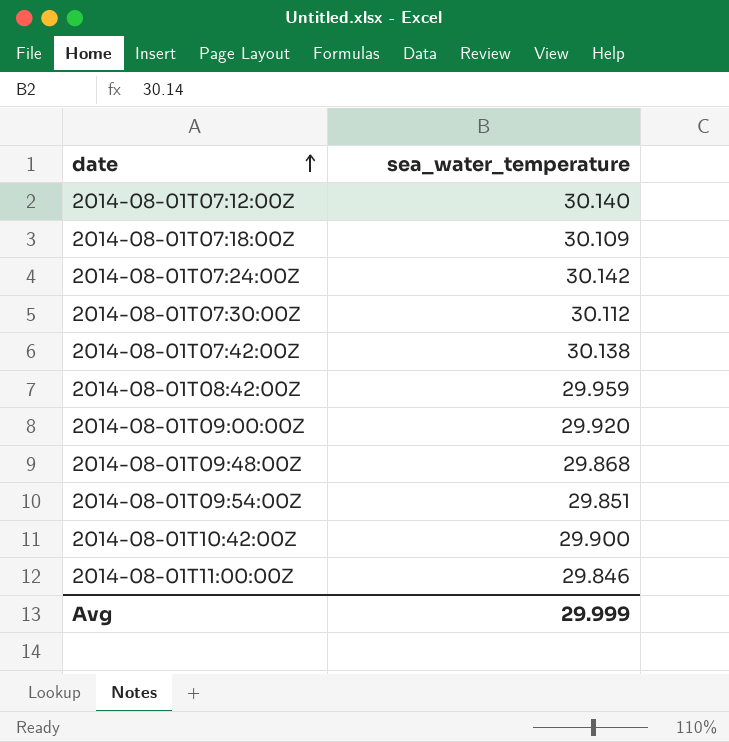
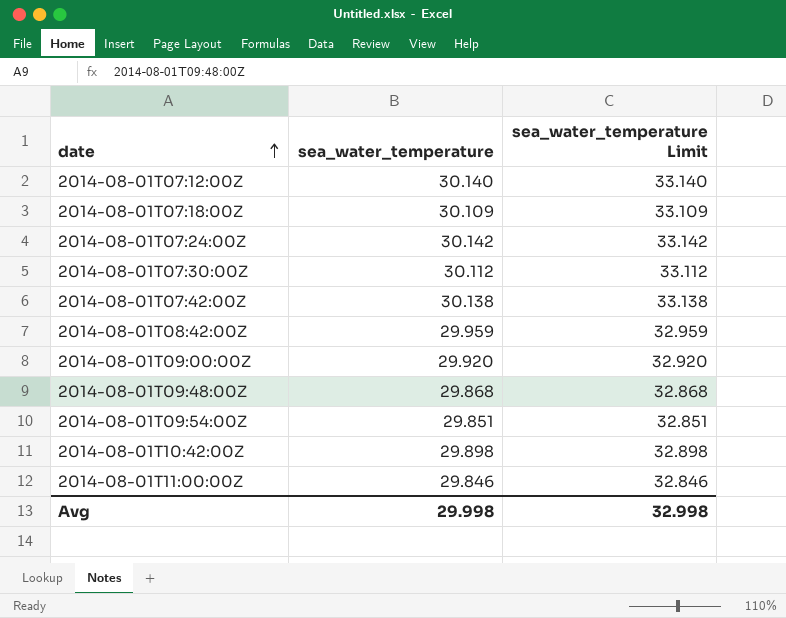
column sea_water_temperature Limit | formula: none -> [sea_water_temperature] + 3
2014-08-01T10:42:00Z | sea_water_temperature: 29.900 -> 29.898
Avg | sea_water_temperature: 29.999 -> 29.998

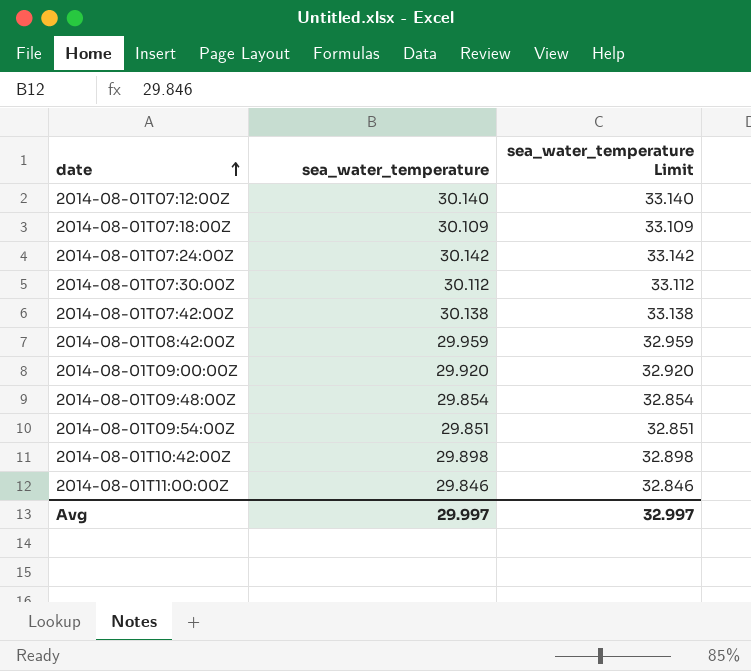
2014-08-01T09:48:00Z | sea_water_temperature: 29.868 -> 29.854
2014-08-01T09:48:00Z | sea_water_temperature Limit: 32.868 -> 32.854
Avg | sea_water_temperature: 29.998 -> 29.997
Avg | sea_water_temperature Limit: 32.998 -> 32.997

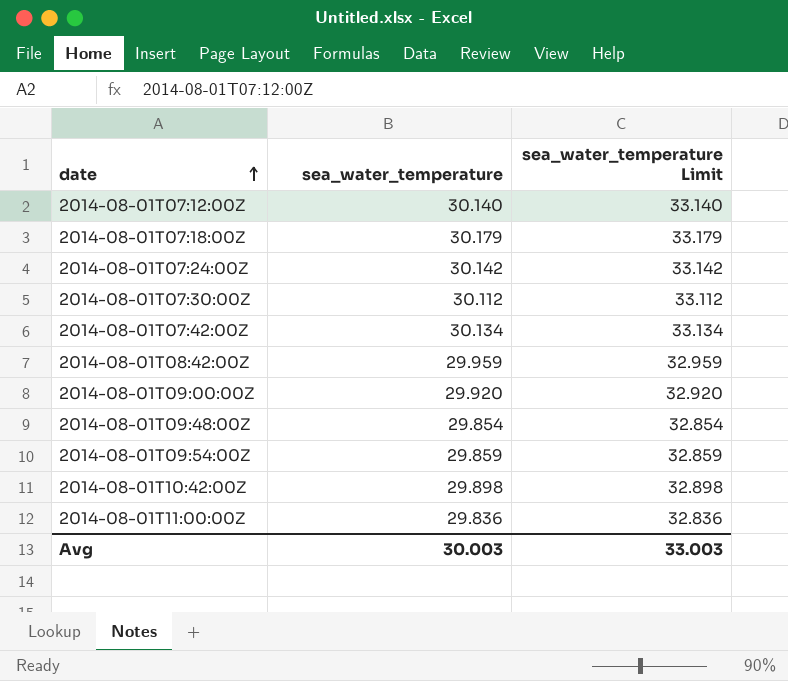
2014-08-01T07:18:00Z | sea_water_temperature: 30.109 -> 30.179
2014-08-01T07:18:00Z | sea_water_temperature Limit: 33.109 -> 33.179
2014-08-01T07:42:00Z | sea_water_temperature: 30.138 -> 30.134
2014-08-01T07:42:00Z | sea_water_temperature Limit: 33.138 -> 33.134
2014-08-01T09:54:00Z | sea_water_temperature: 29.851 -> 29.859
2014-08-01T09:54:00Z | sea_water_temperature Limit: 32.851 -> 32.859
2014-08-01T11:00:00Z | sea_water_temperature: 29.846 -> 29.836
2014-08-01T11:00:00Z | sea_water_temperature Limit: 32.846 -> 32.836
Avg | sea_water_temperature: 29.997 -> 30.003
Avg | sea_water_temperature Limit: 32.997 -> 33.003

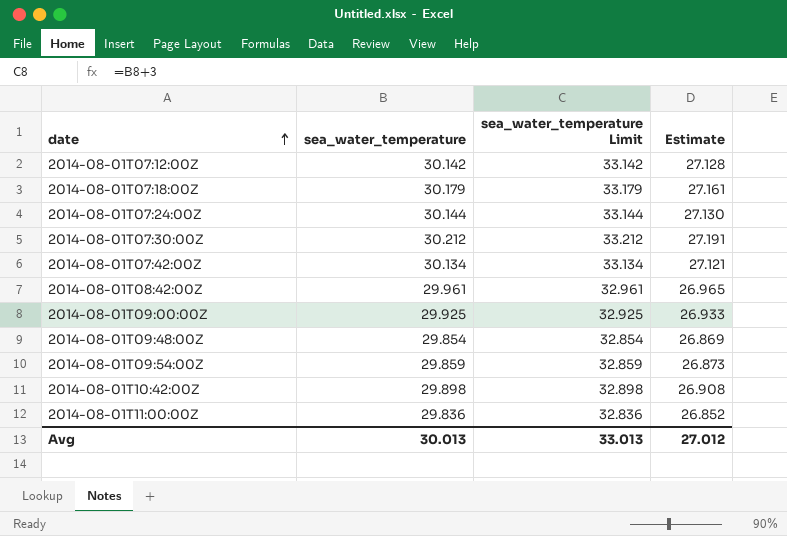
column Estimate | formula: none -> [sea_water_temperature] * 0.9
2014-08-01T07:12:00Z | sea_water_temperature: 30.140 -> 30.142
2014-08-01T07:12:00Z | sea_water_temperature Limit: 33.140 -> 33.142
2014-08-01T07:24:00Z | sea_water_temperature: 30.142 -> 30.144
2014-08-01T07:24:00Z | sea_water_temperature Limit: 33.142 -> 33.144
2014-08-01T07:30:00Z | sea_water_temperature: 30.112 -> 30.212
2014-08-01T07:30:00Z | sea_water_temperature Limit: 33.112 -> 33.212
2014-08-01T08:42:00Z | sea_water_temperature: 29.959 -> 29.961
2014-08-01T08:42:00Z | sea_water_temperature Limit: 32.959 -> 32.961
2014-08-01T09:00:00Z | sea_water_temperature: 29.920 -> 29.925
2014-08-01T09:00:00Z | sea_water_temperature Limit: 32.920 -> 32.925
Avg | sea_water_temperature: 30.003 -> 30.013
Avg | sea_water_temperature Limit: 33.003 -> 33.013

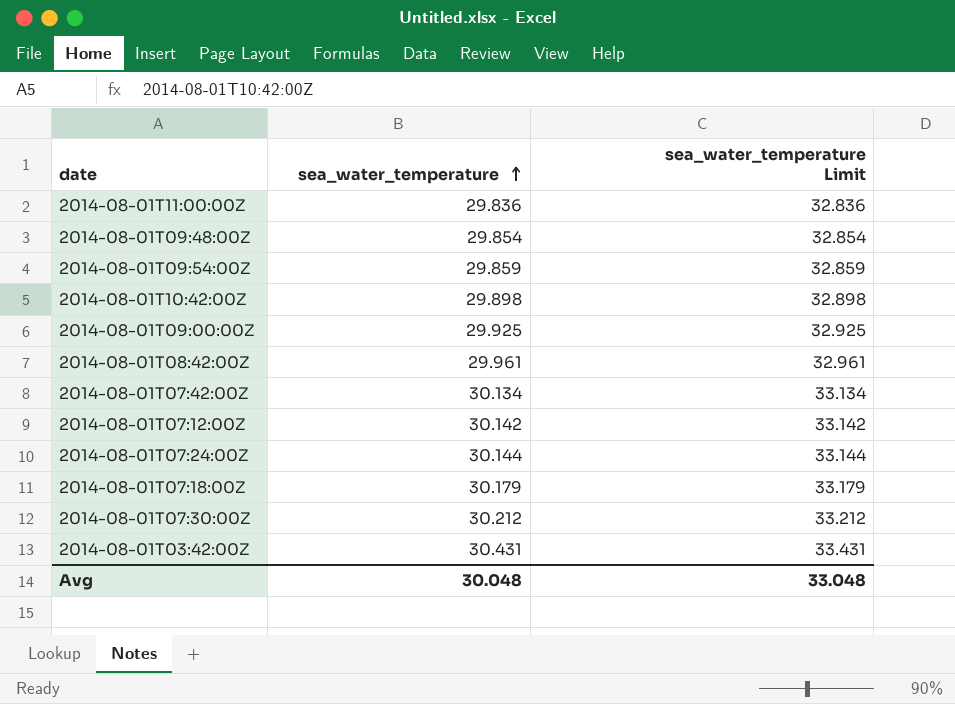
row order: date ascending -> sea_water_temperature ascending
column Estimate | formula: [sea_water_temperature] * 0.9 -> none
row 2014-08-01T03:42:00Z: none -> 30.431 | 33.431
Avg | sea_water_temperature: 30.013 -> 30.048
Avg | sea_water_temperature Limit: 33.013 -> 33.048

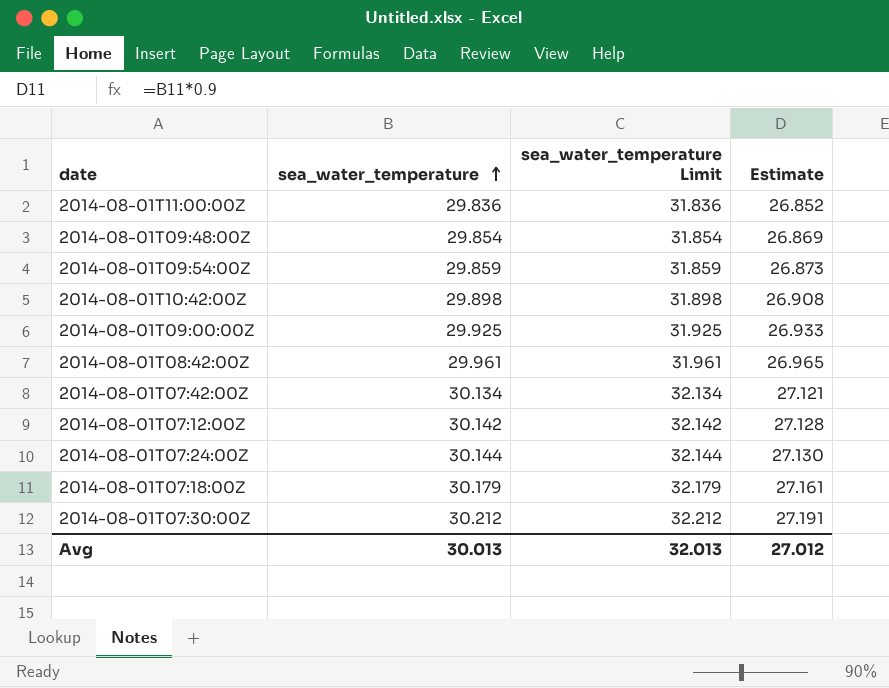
column sea_water_temperature Limit | formula: [sea_water_temperature] + 3 -> [sea_water_temperature] + 2
column Estimate | formula: none -> [sea_water_temperature] * 0.9
row 2014-08-01T03:42:00Z: 30.431 | 33.431 -> none
Avg | sea_water_temperature: 30.048 -> 30.013
Avg | sea_water_temperature Limit: 33.048 -> 32.013

